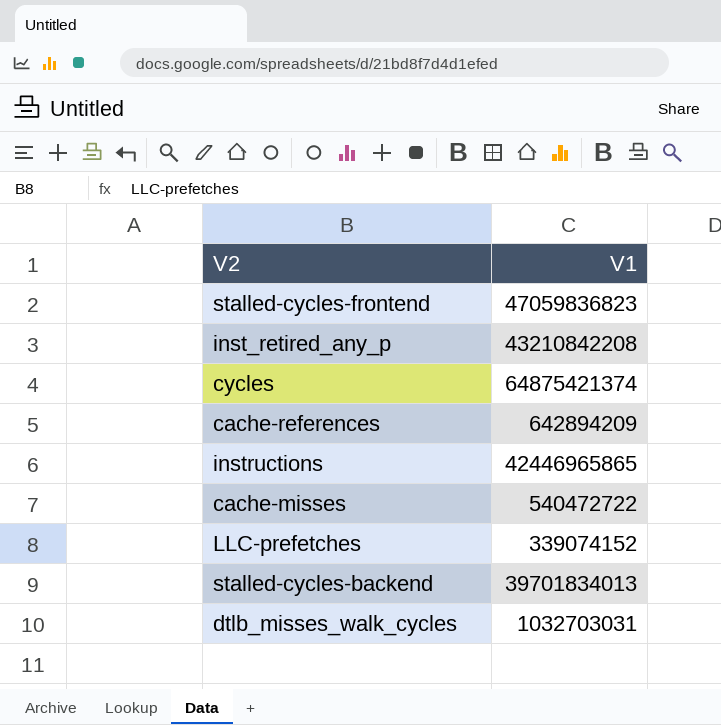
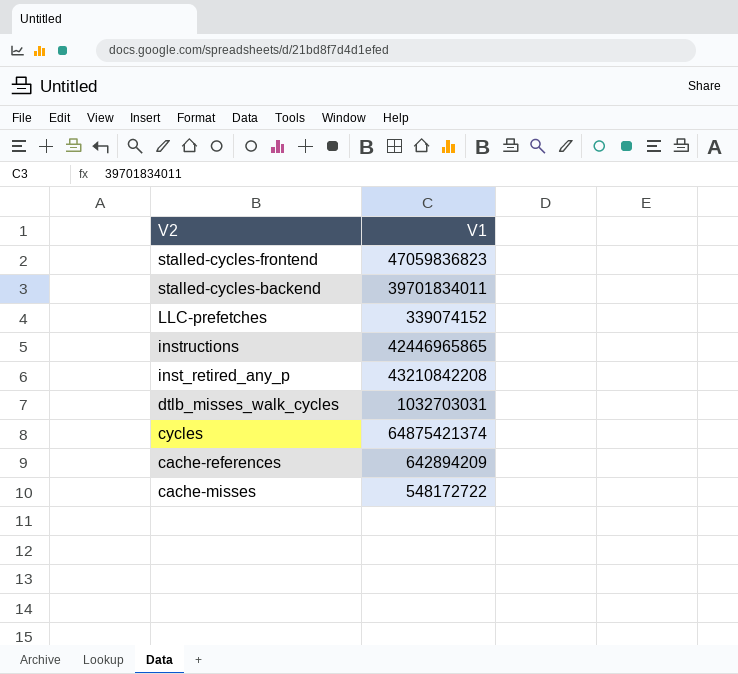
row order: none -> V2 descending
stalled-cycles-backend | V1: 39701834013 -> 39701834011
cache-misses | V1: 540472722 -> 548172722

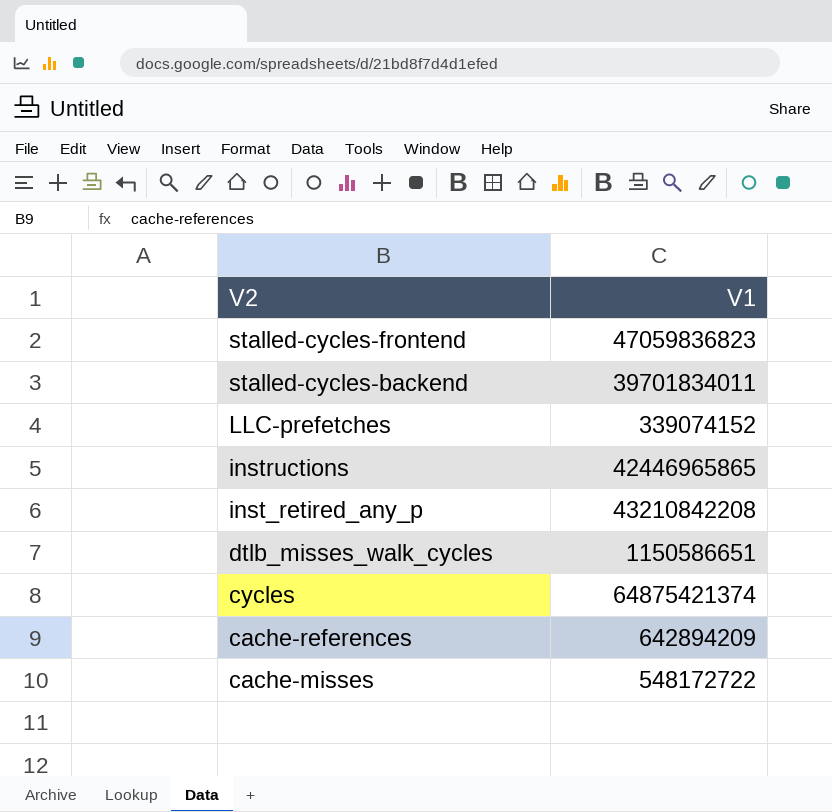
dtlb_misses_walk_cycles | V1: 1032703031 -> 1150586651

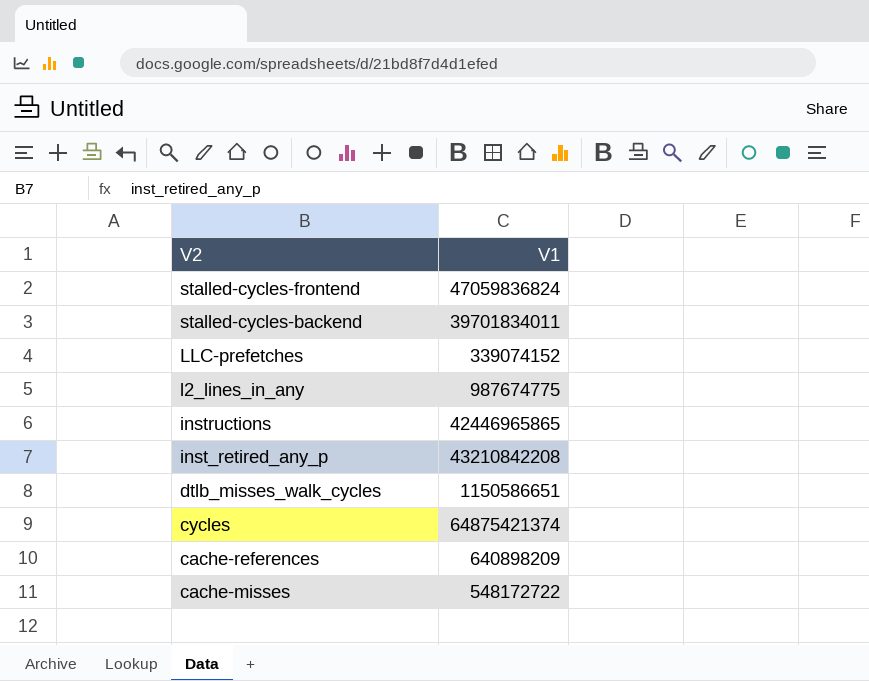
stalled-cycles-frontend | V1: 47059836823 -> 47059836824
row l2_lines_in_any: none -> 987674775
cache-references | V1: 642894209 -> 640898209

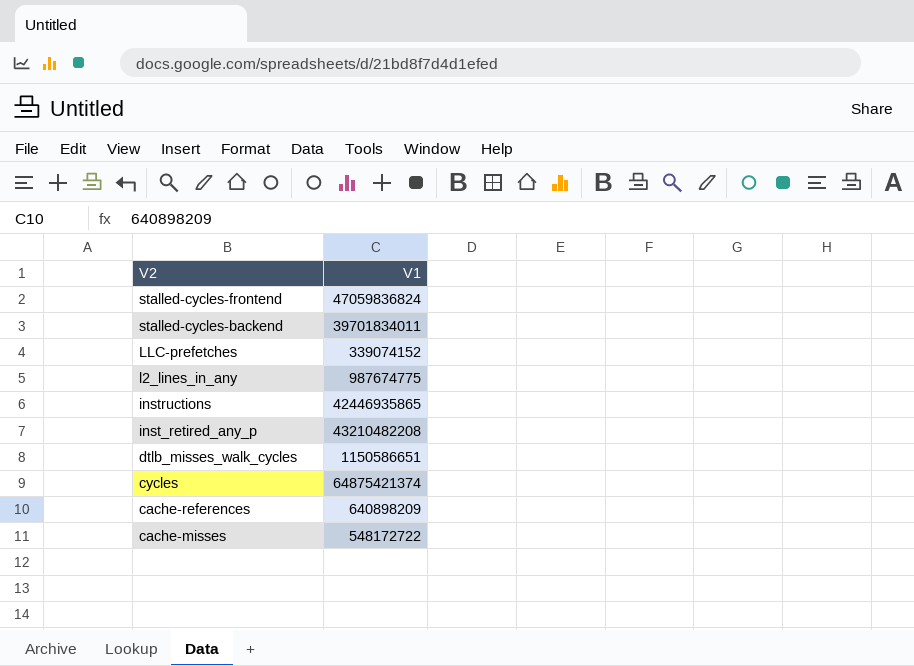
instructions | V1: 42446965865 -> 42446935865
inst_retired_any_p | V1: 43210842208 -> 43210482208

